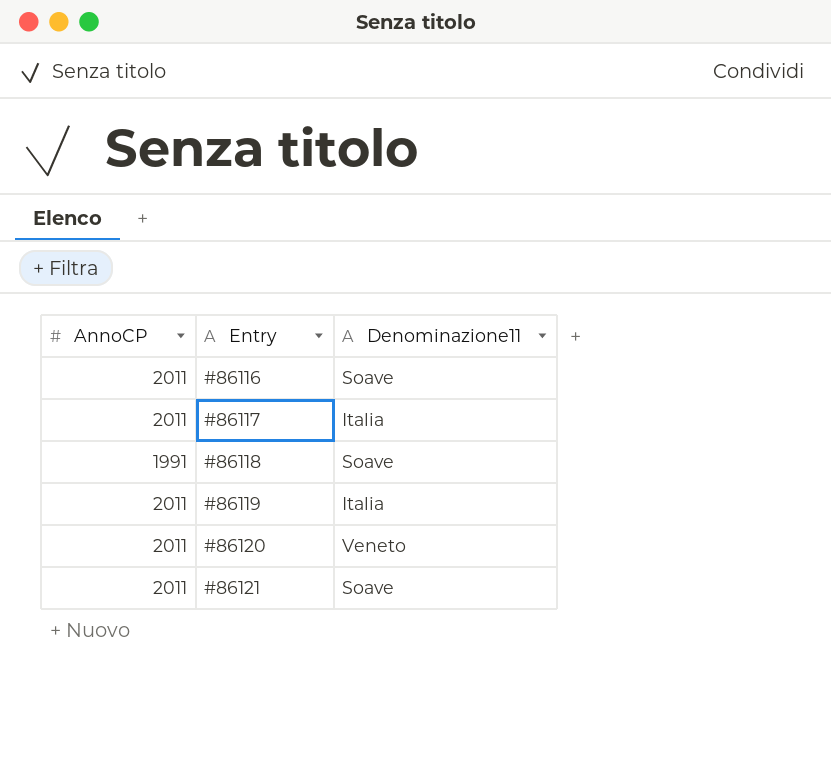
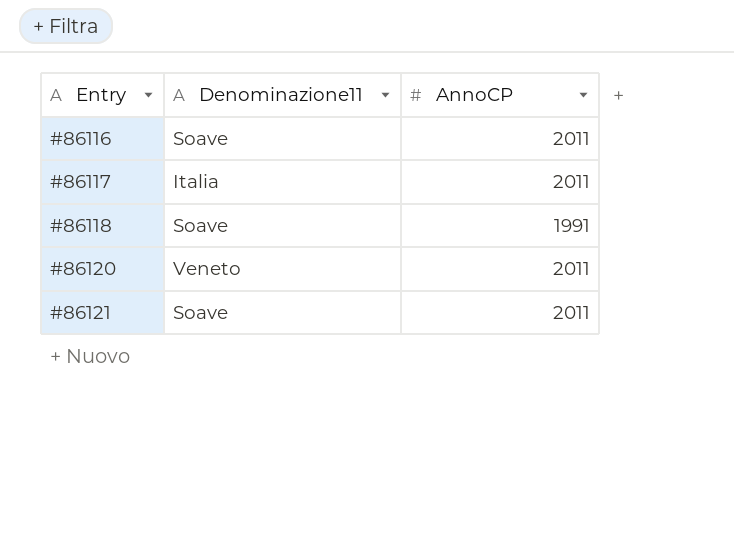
column AnnoCP | position: 1 -> 3
row #86119: 2011 | Italia -> none

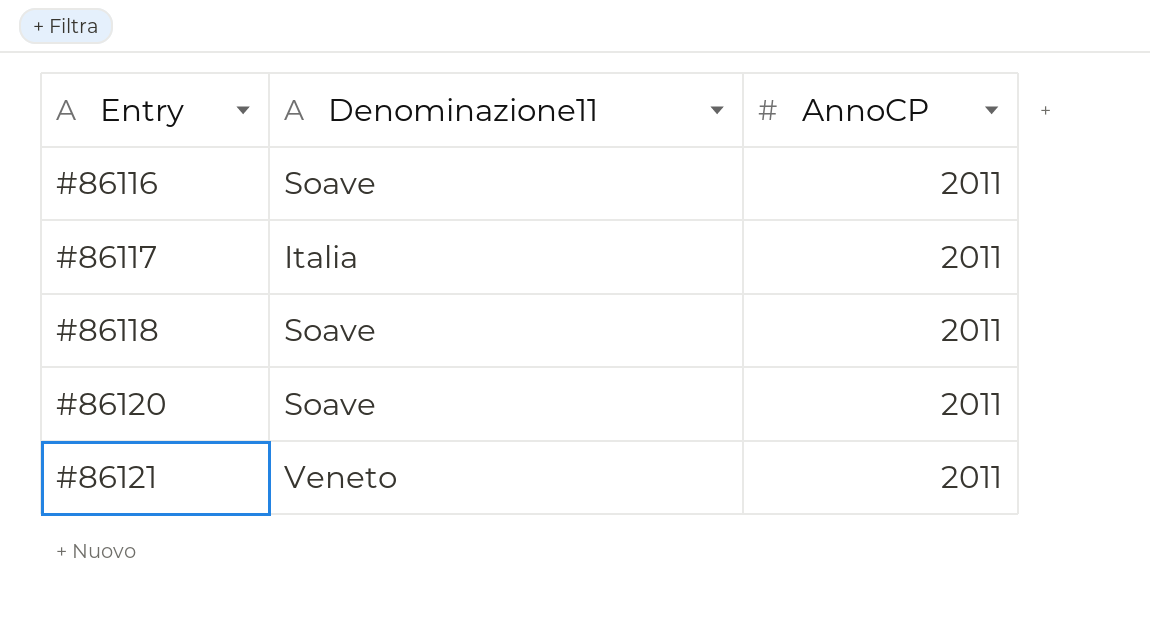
#86118 | AnnoCP: 1991 -> 2011
#86120 | Denominazione11: Veneto -> Soave
#86121 | Denominazione11: Soave -> Veneto

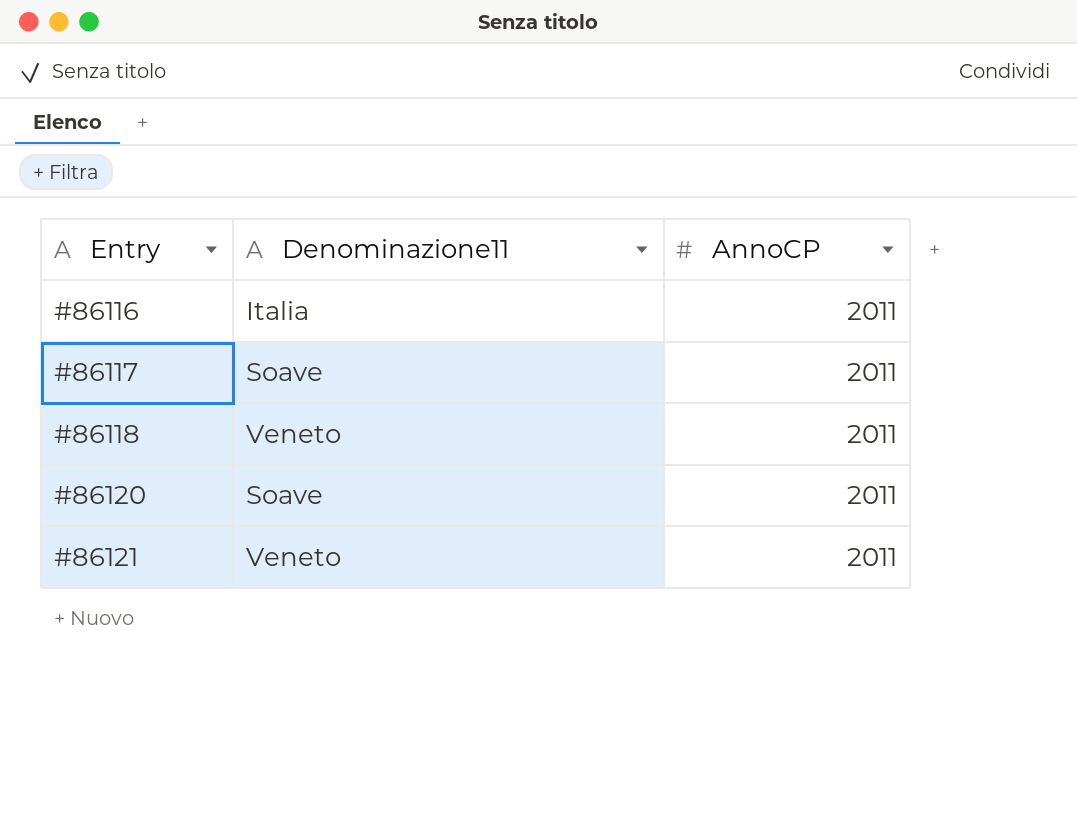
#86116 | Denominazione11: Soave -> Italia
#86117 | Denominazione11: Italia -> Soave
#86118 | Denominazione11: Soave -> Veneto

